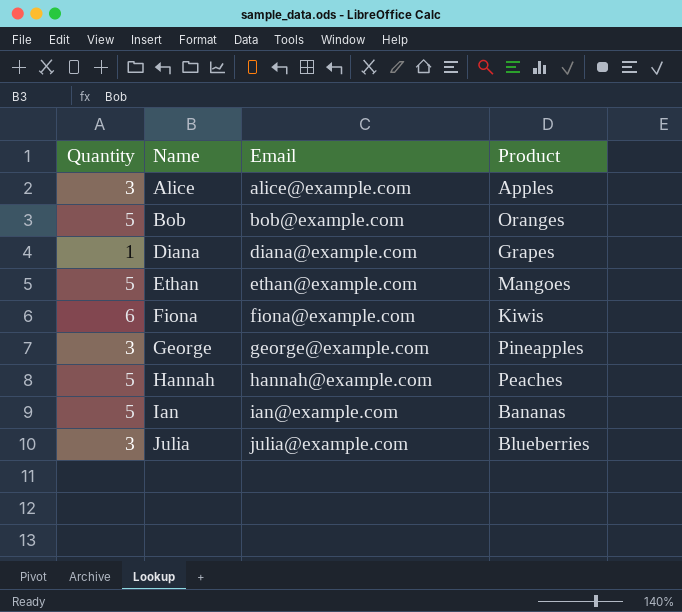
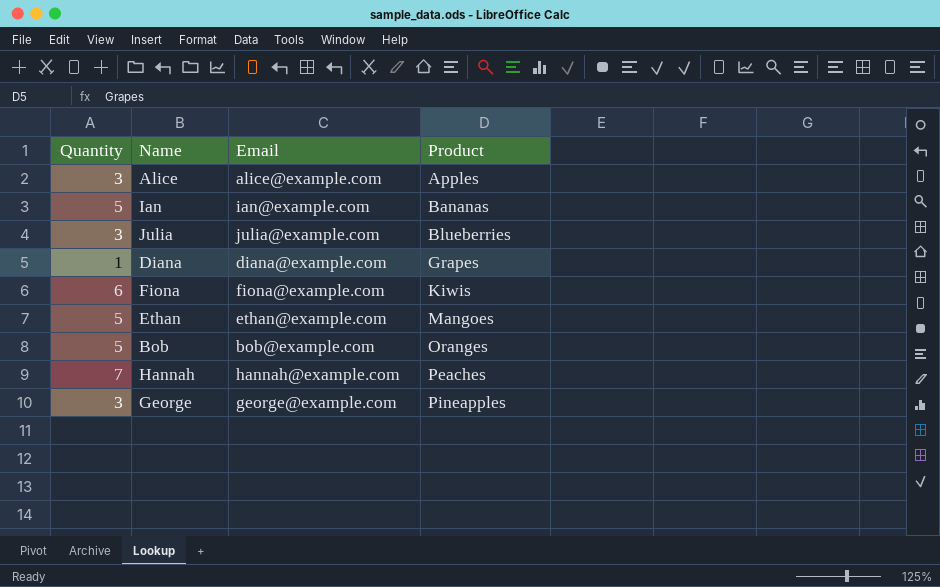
row order: Name ascending -> Product ascending
Hannah | Quantity: 5 -> 7

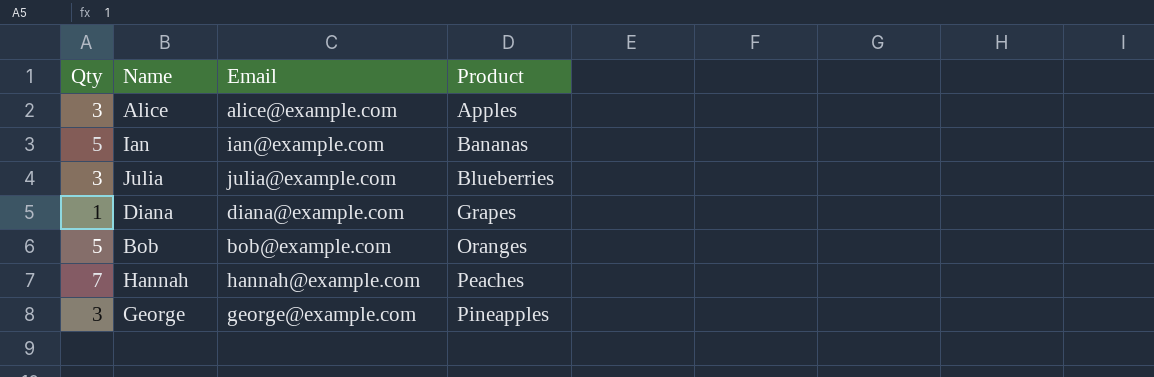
column name: Quantity -> Qty
row Fiona: 6 | fiona@example.com | Kiwis -> none
row Ethan: 5 | ethan@example.com | Mangoes -> none

